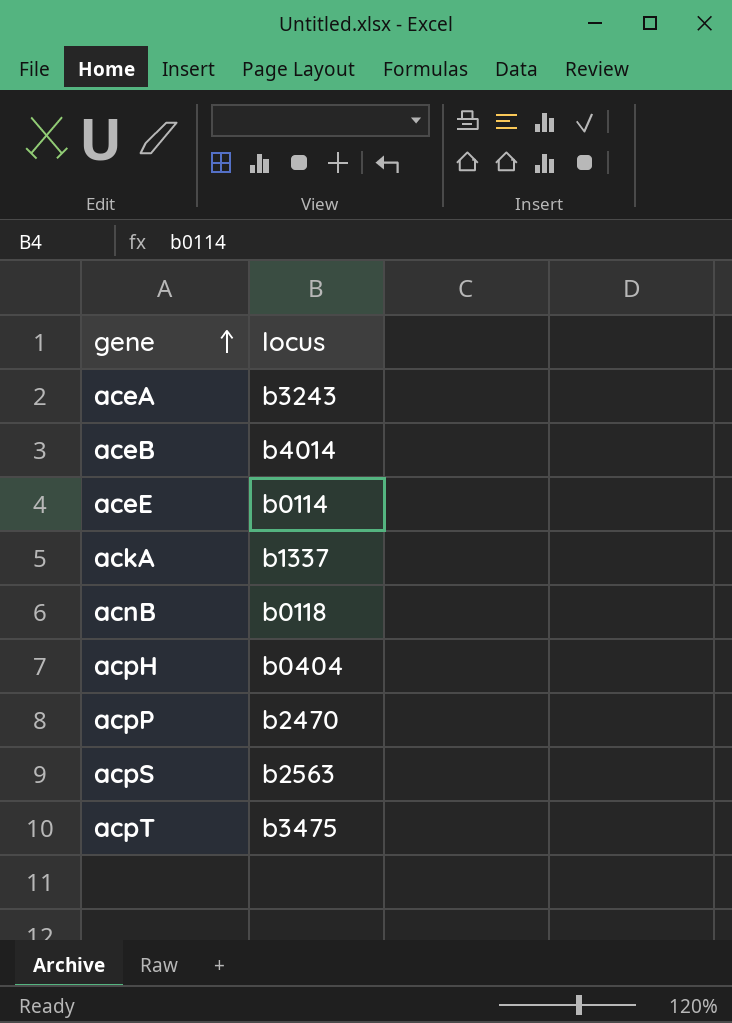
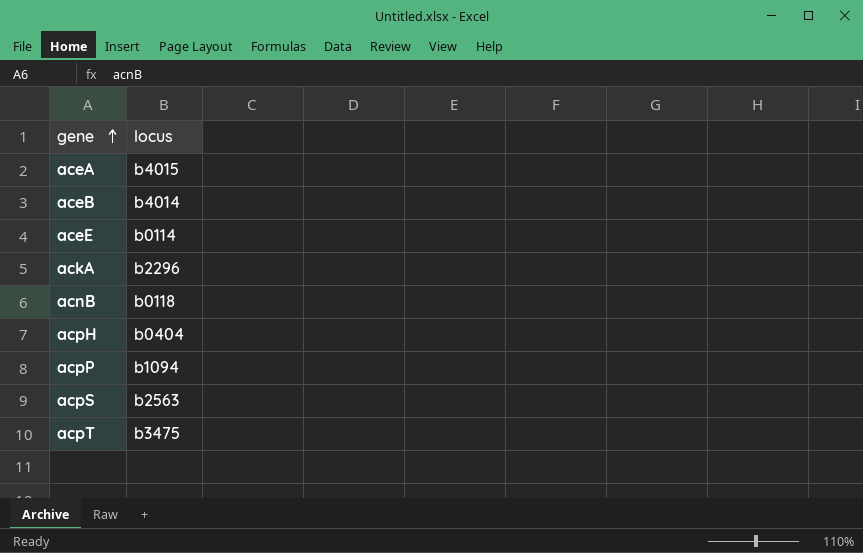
aceA | locus: b3243 -> b4015
ackA | locus: b1337 -> b2296
acpP | locus: b2470 -> b1094

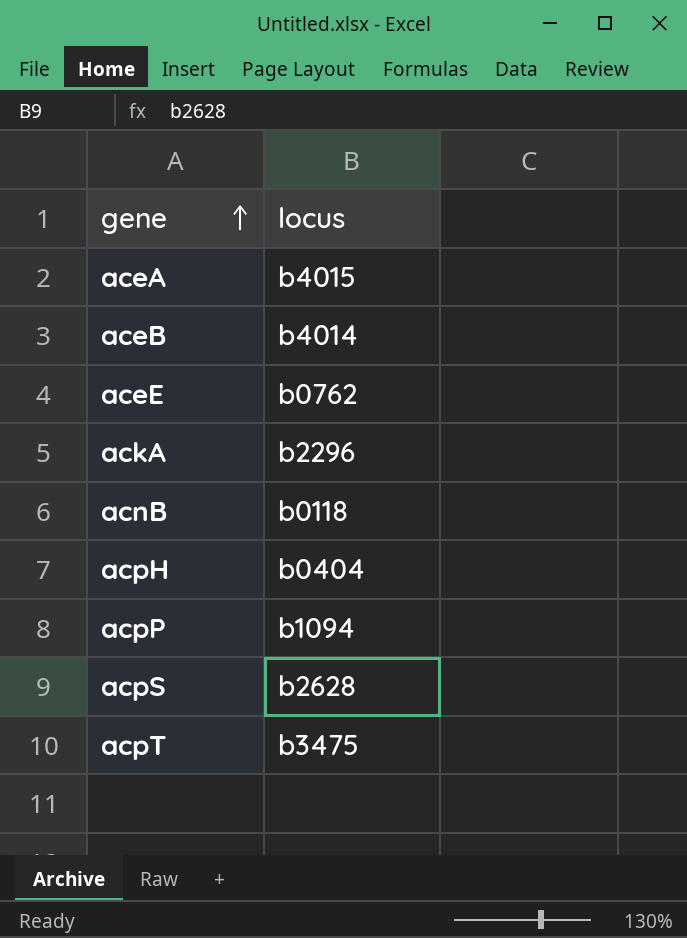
aceE | locus: b0114 -> b0762
acpS | locus: b2563 -> b2628

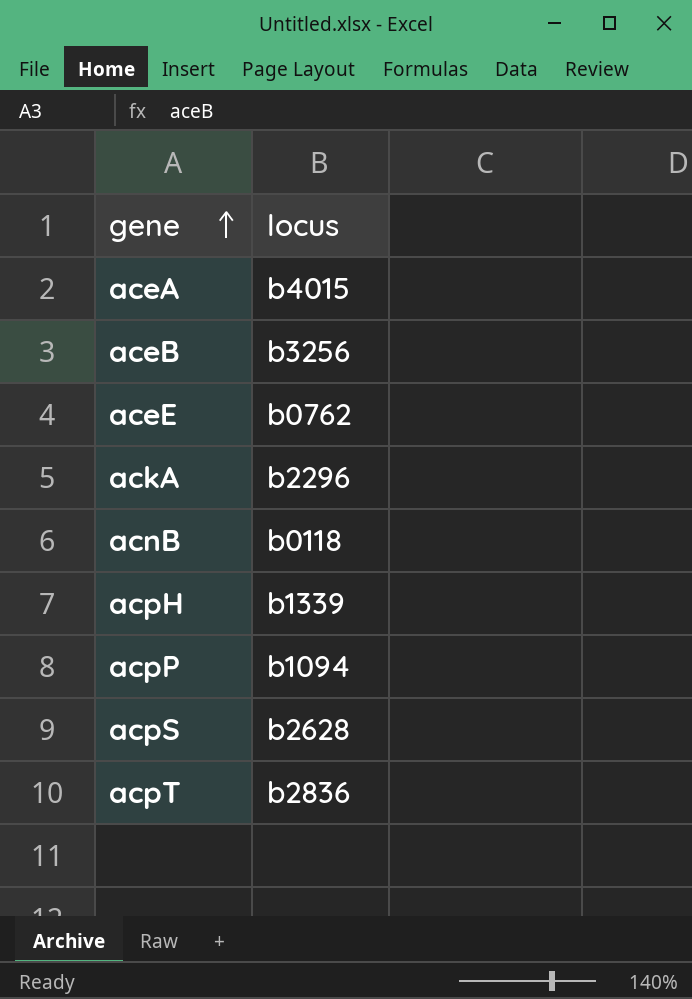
aceB | locus: b4014 -> b3256
acpH | locus: b0404 -> b1339
acpT | locus: b3475 -> b2836

